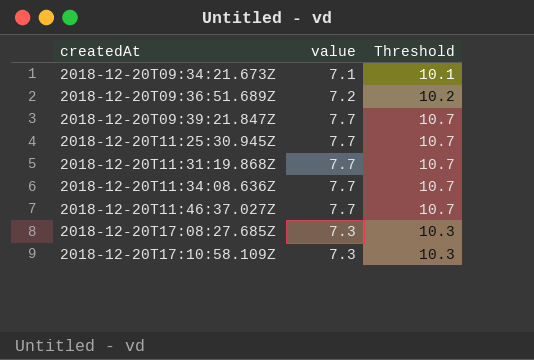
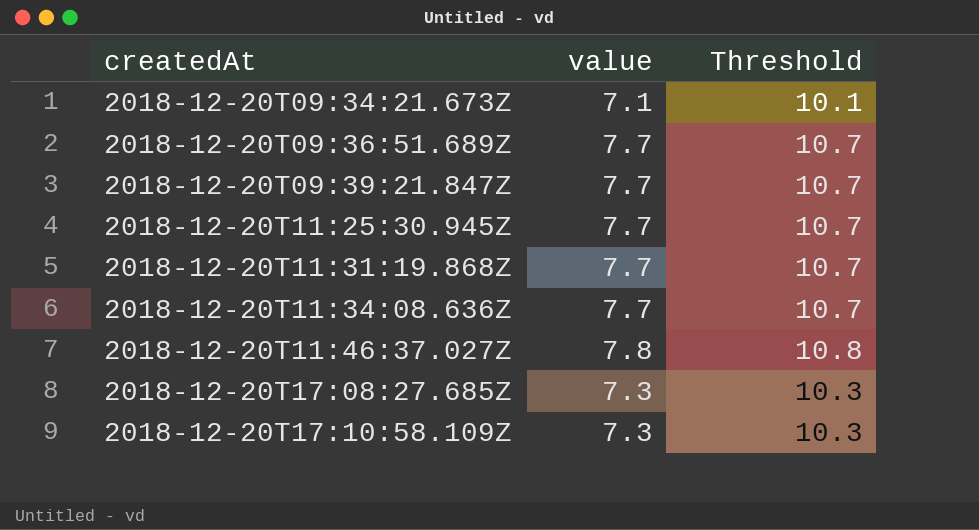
2018-12-20T09:36:51.689Z | value: 7.2 -> 7.7
2018-12-20T09:36:51.689Z | Threshold: 10.2 -> 10.7
2018-12-20T11:46:37.027Z | value: 7.7 -> 7.8
2018-12-20T11:46:37.027Z | Threshold: 10.7 -> 10.8

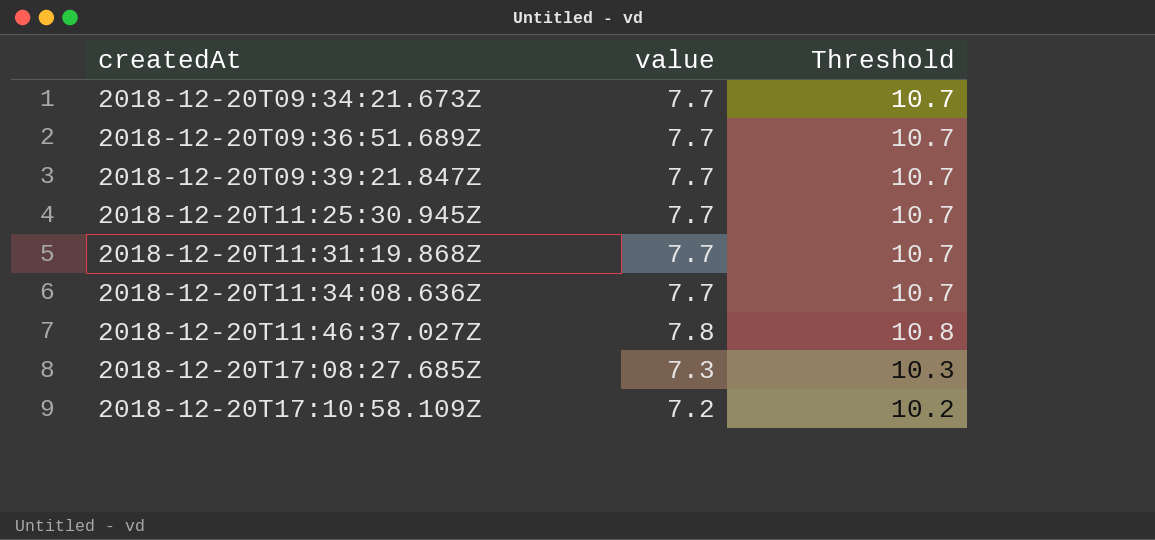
2018-12-20T09:34:21.673Z | value: 7.1 -> 7.7
2018-12-20T09:34:21.673Z | Threshold: 10.1 -> 10.7
2018-12-20T17:10:58.109Z | value: 7.3 -> 7.2
2018-12-20T17:10:58.109Z | Threshold: 10.3 -> 10.2

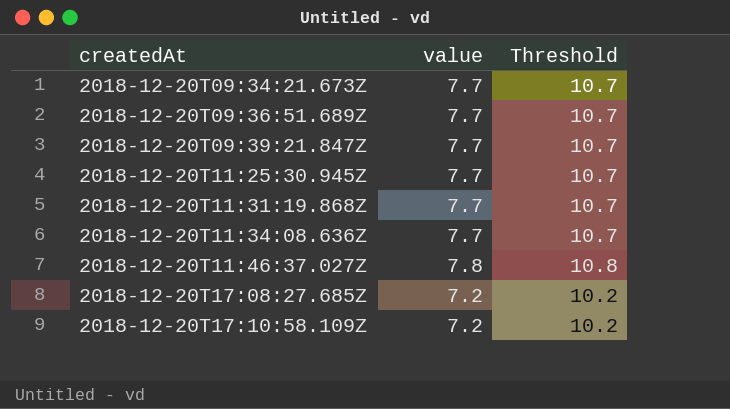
2018-12-20T17:08:27.685Z | value: 7.3 -> 7.2
2018-12-20T17:08:27.685Z | Threshold: 10.3 -> 10.2

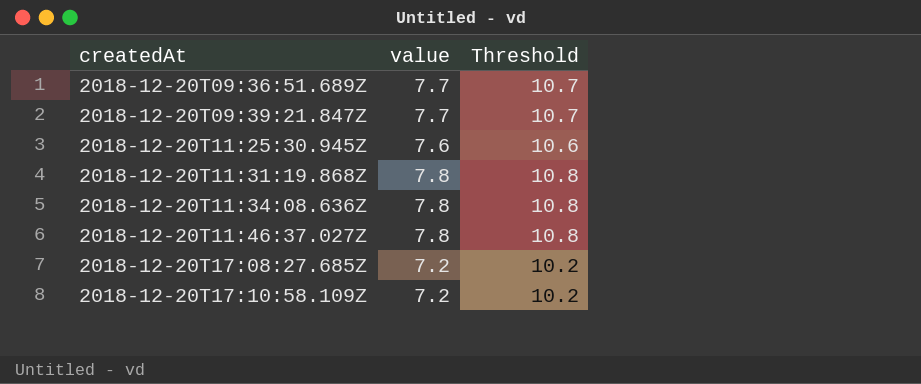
row 2018-12-20T09:34:21.673Z: 7.7 | 10.7 -> none
2018-12-20T11:25:30.945Z | value: 7.7 -> 7.6
2018-12-20T11:25:30.945Z | Threshold: 10.7 -> 10.6
2018-12-20T11:31:19.868Z | value: 7.7 -> 7.8
2018-12-20T11:31:19.868Z | Threshold: 10.7 -> 10.8
2018-12-20T11:34:08.636Z | value: 7.7 -> 7.8
2018-12-20T11:34:08.636Z | Threshold: 10.7 -> 10.8

